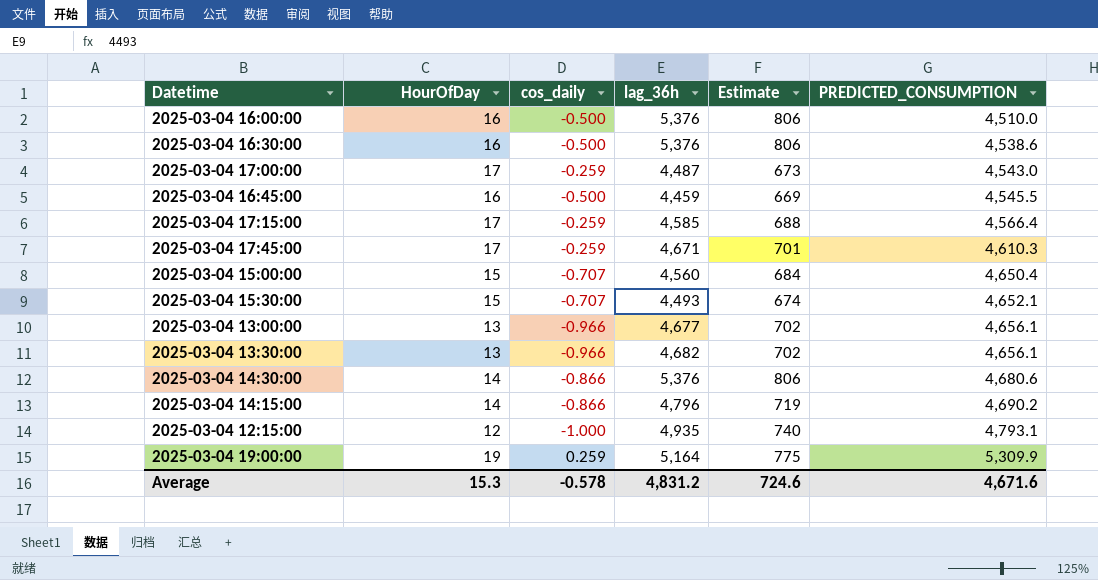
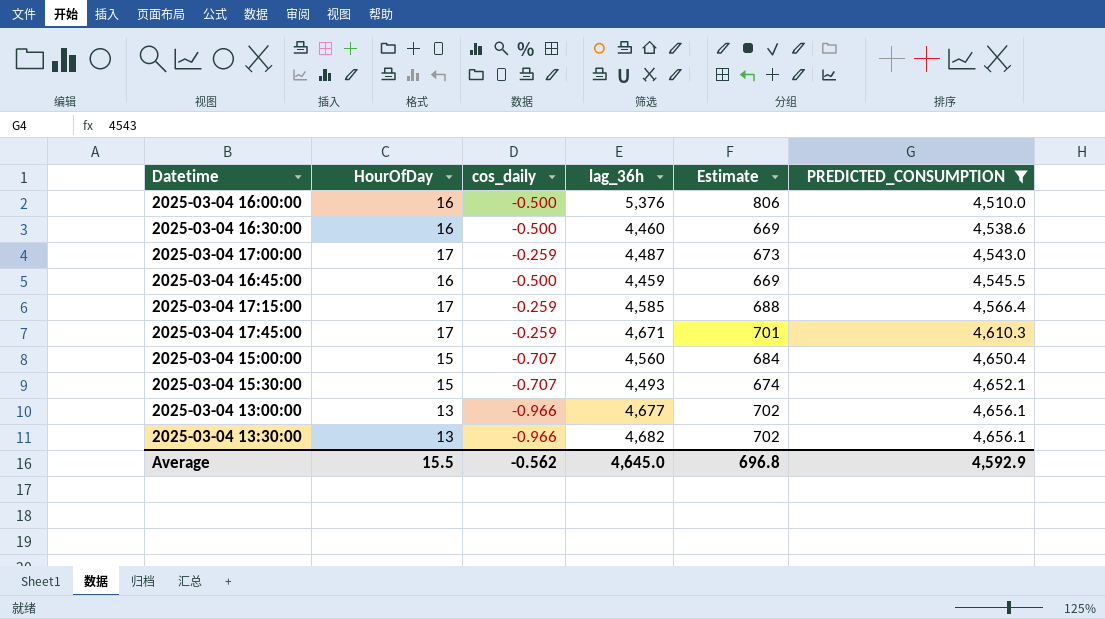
filter: none -> PREDICTED_CONSUMPTION <= 4,656.1
2025-03-04 16:30:00 | lag_36h: 5,376 -> 4,460
2025-03-04 16:30:00 | Estimate: 806 -> 669
Average | HourOfDay: 15.3 -> 15.5
Average | cos_daily: -0.578 -> -0.562
Average | lag_36h: 4,831.2 -> 4,645.0
Average | Estimate: 724.6 -> 696.8
Average | PREDICTED_CONSUMPTION: 4,671.6 -> 4,592.9

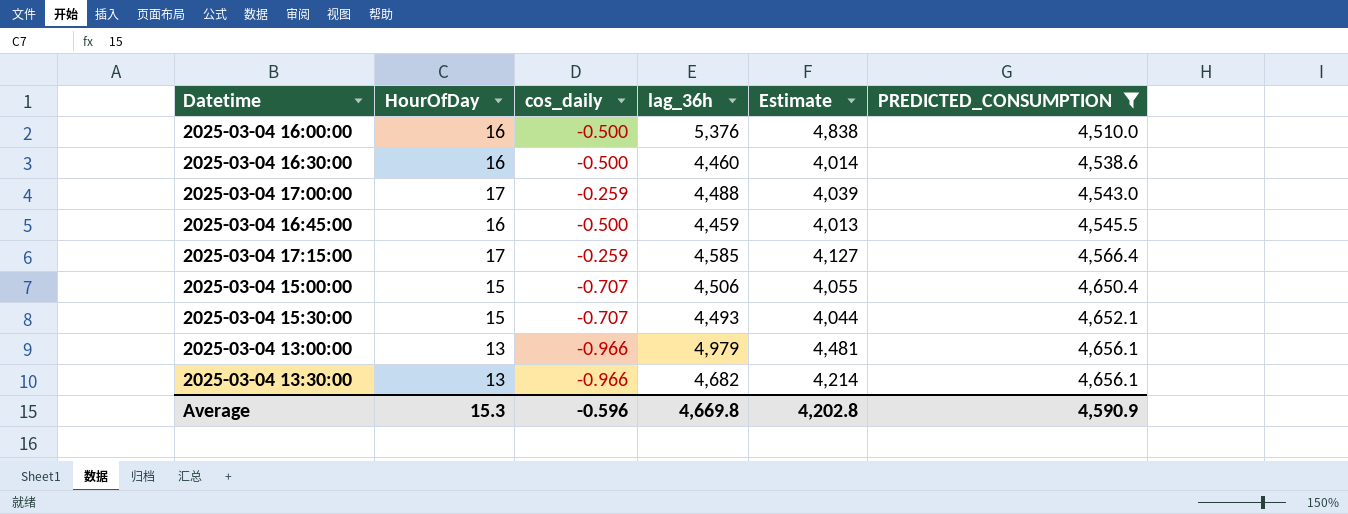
column Estimate | formula: [lag_36h] * 0.15 -> [lag_36h] * 0.9
row 2025-03-04 17:45:00: 17 | -0.259 | 4,671 | 701 | 4,610.3 -> none
2025-03-04 17:00:00 | lag_36h: 4,487 -> 4,488
2025-03-04 15:00:00 | lag_36h: 4,560 -> 4,506
2025-03-04 13:00:00 | lag_36h: 4,677 -> 4,979
Average | HourOfDay: 15.5 -> 15.3
Average | cos_daily: -0.562 -> -0.596
Average | lag_36h: 4,645.0 -> 4,669.8
Average | Estimate: 696.8 -> 4,202.8
Average | PREDICTED_CONSUMPTION: 4,592.9 -> 4,590.9

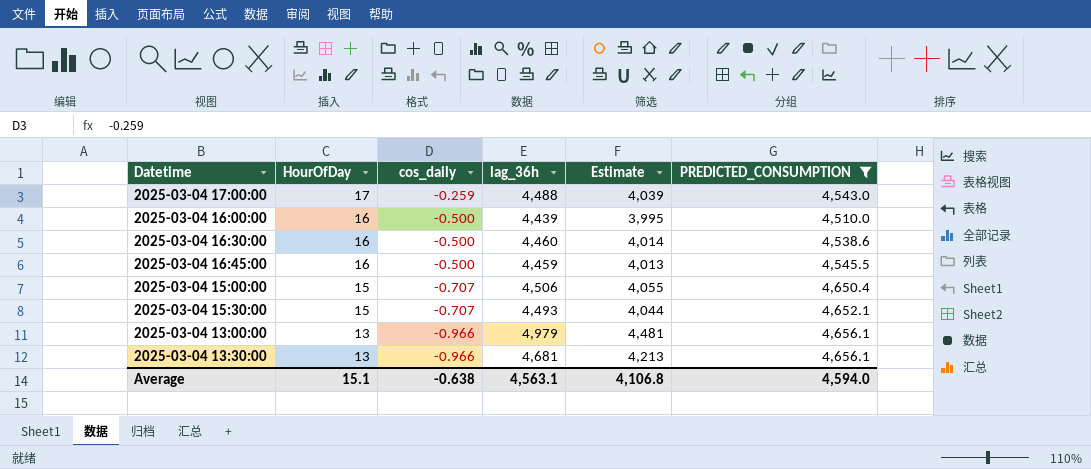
row order: PREDICTED_CONSUMPTION ascending -> HourOfDay descending
row 2025-03-04 17:15:00: 17 | -0.259 | 4,585 | 4,127 | 4,566.4 -> none
2025-03-04 16:00:00 | lag_36h: 5,376 -> 4,439
2025-03-04 16:00:00 | Estimate: 4,838 -> 3,995
2025-03-04 13:30:00 | lag_36h: 4,682 -> 4,681
2025-03-04 13:30:00 | Estimate: 4,214 -> 4,213
Average | HourOfDay: 15.3 -> 15.1
Average | cos_daily: -0.596 -> -0.638
Average | lag_36h: 4,669.8 -> 4,563.1
Average | Estimate: 4,202.8 -> 4,106.8
Average | PREDICTED_CONSUMPTION: 4,590.9 -> 4,594.0

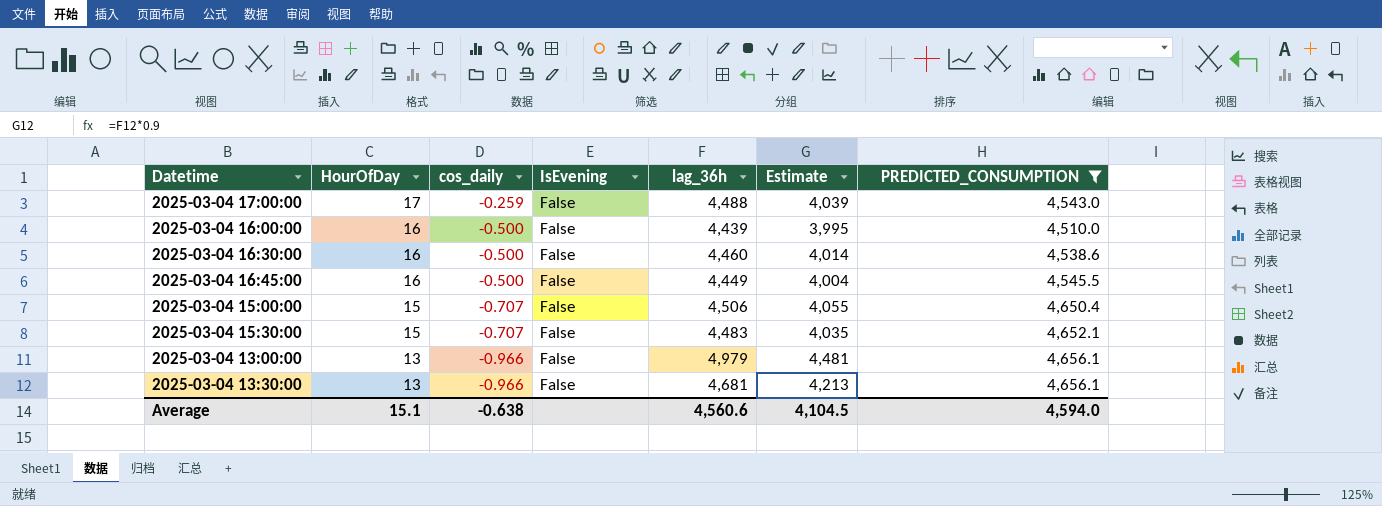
column IsEvening | position: none -> 4
2025-03-04 16:45:00 | lag_36h: 4,459 -> 4,449
2025-03-04 16:45:00 | Estimate: 4,013 -> 4,004
2025-03-04 15:30:00 | lag_36h: 4,493 -> 4,483
2025-03-04 15:30:00 | Estimate: 4,044 -> 4,035
Average | lag_36h: 4,563.1 -> 4,560.6
Average | Estimate: 4,106.8 -> 4,104.5

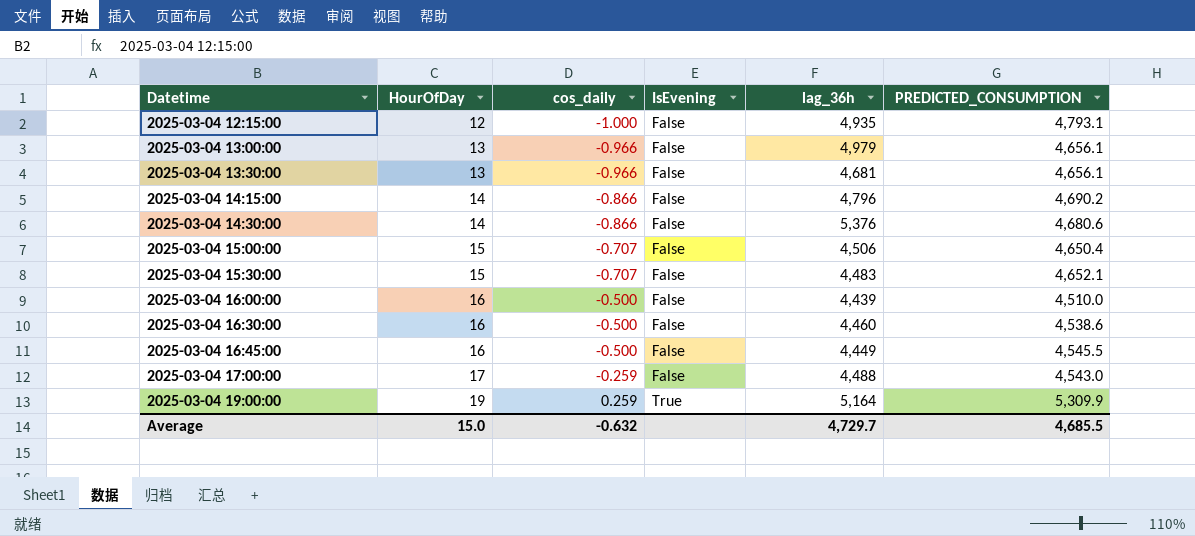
filter: PREDICTED_CONSUMPTION <= 4,656.1 -> none
row order: HourOfDay descending -> Datetime ascending
column Estimate | formula: [lag_36h] * 0.9 -> none
Average | HourOfDay: 15.1 -> 15.0
Average | cos_daily: -0.638 -> -0.632
Average | lag_36h: 4,560.6 -> 4,729.7
Average | PREDICTED_CONSUMPTION: 4,594.0 -> 4,685.5

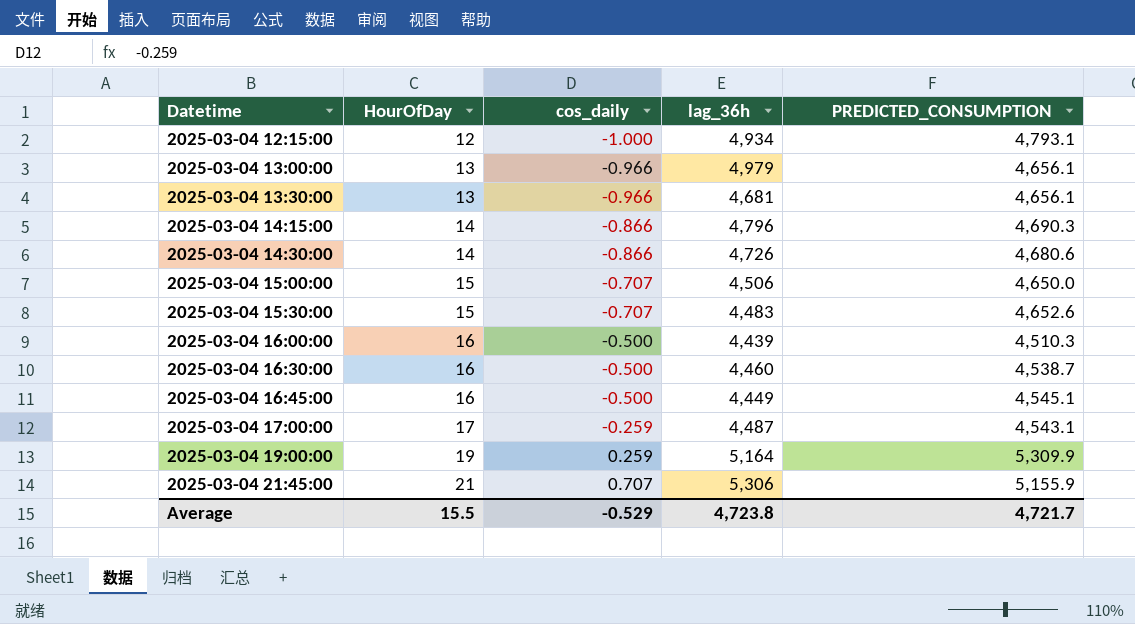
column IsEvening | position: 4 -> none
2025-03-04 12:15:00 | lag_36h: 4,935 -> 4,934
2025-03-04 14:15:00 | PREDICTED_CONSUMPTION: 4,690.2 -> 4,690.3
2025-03-04 14:30:00 | lag_36h: 5,376 -> 4,726
2025-03-04 15:00:00 | PREDICTED_CONSUMPTION: 4,650.4 -> 4,650.0
2025-03-04 15:30:00 | PREDICTED_CONSUMPTION: 4,652.1 -> 4,652.6
2025-03-04 16:00:00 | PREDICTED_CONSUMPTION: 4,510.0 -> 4,510.3
2025-03-04 16:30:00 | PREDICTED_CONSUMPTION: 4,538.6 -> 4,538.7
2025-03-04 16:45:00 | PREDICTED_CONSUMPTION: 4,545.5 -> 4,545.1
2025-03-04 17:00:00 | lag_36h: 4,488 -> 4,487
2025-03-04 17:00:00 | PREDICTED_CONSUMPTION: 4,543.0 -> 4,543.1
row 2025-03-04 21:45:00: none -> 21 | 0.707 | 5,306 | 5,155.9
Average | HourOfDay: 15.0 -> 15.5
Average | cos_daily: -0.632 -> -0.529
Average | lag_36h: 4,729.7 -> 4,723.8
Average | PREDICTED_CONSUMPTION: 4,685.5 -> 4,721.7

